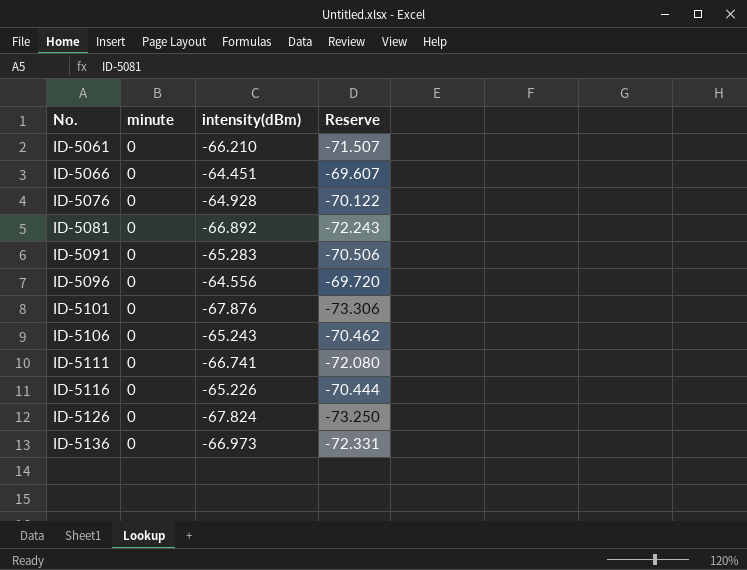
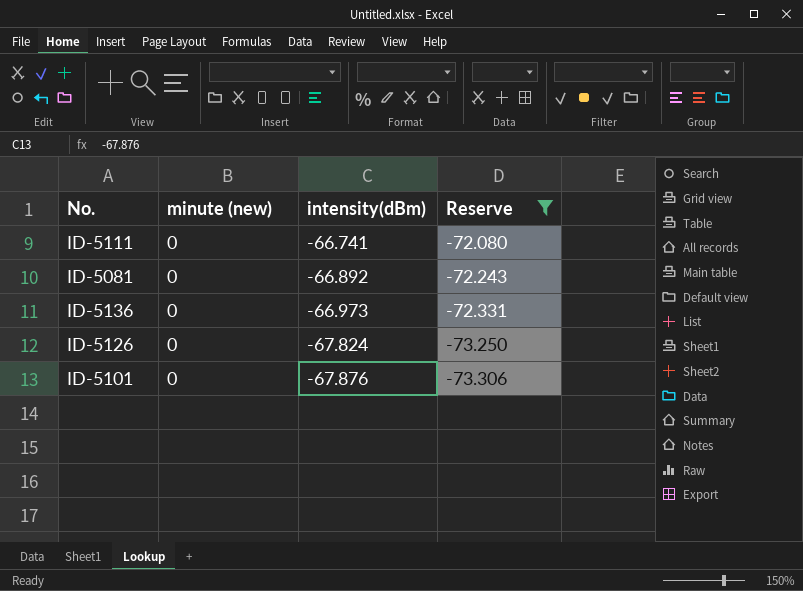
filter: none -> Reserve <= -72.080
row order: No. ascending -> intensity(dBm) descending
column name: minute -> minute (new)

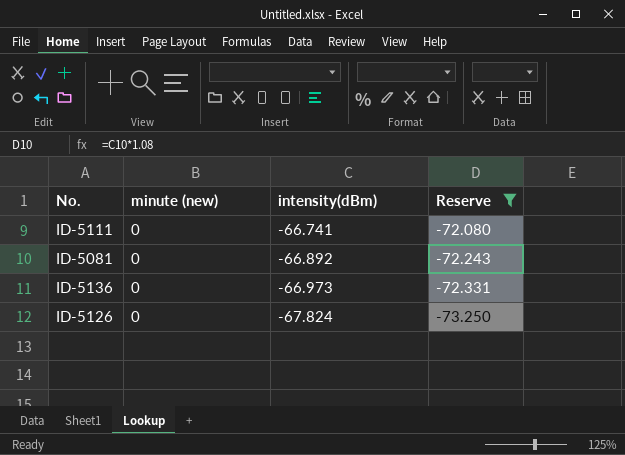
row ID-5101: 0 | -67.876 | -73.306 -> none

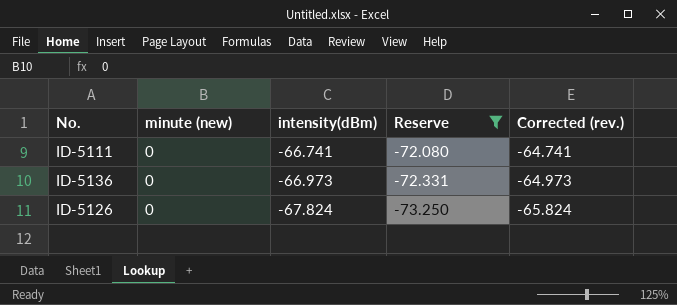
column Corrected (rev.) | formula: none -> [intensity(dBm)] + 2
row ID-5081: 0 | -66.892 | -72.243 -> none

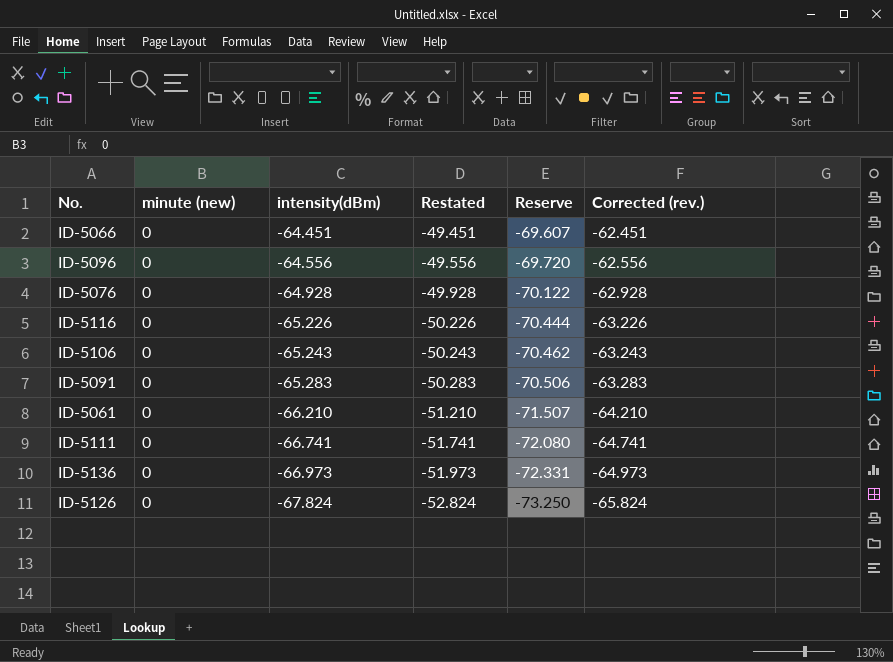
filter: Reserve <= -72.080 -> none
column Restated | formula: none -> [intensity(dBm)] + 15

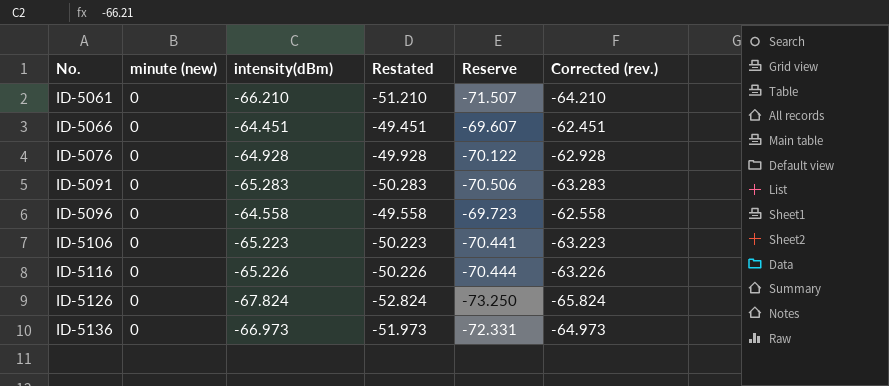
row order: intensity(dBm) descending -> No. ascending
row ID-5111: 0 | -66.741 | -51.741 | -72.080 | -64.741 -> none
ID-5096 | intensity(dBm): -64.556 -> -64.558
ID-5096 | Restated: -49.556 -> -49.558
ID-5096 | Reserve: -69.720 -> -69.723
ID-5096 | Corrected (rev.): -62.556 -> -62.558
ID-5106 | intensity(dBm): -65.243 -> -65.223
ID-5106 | Restated: -50.243 -> -50.223
ID-5106 | Reserve: -70.462 -> -70.441
ID-5106 | Corrected (rev.): -63.243 -> -63.223

